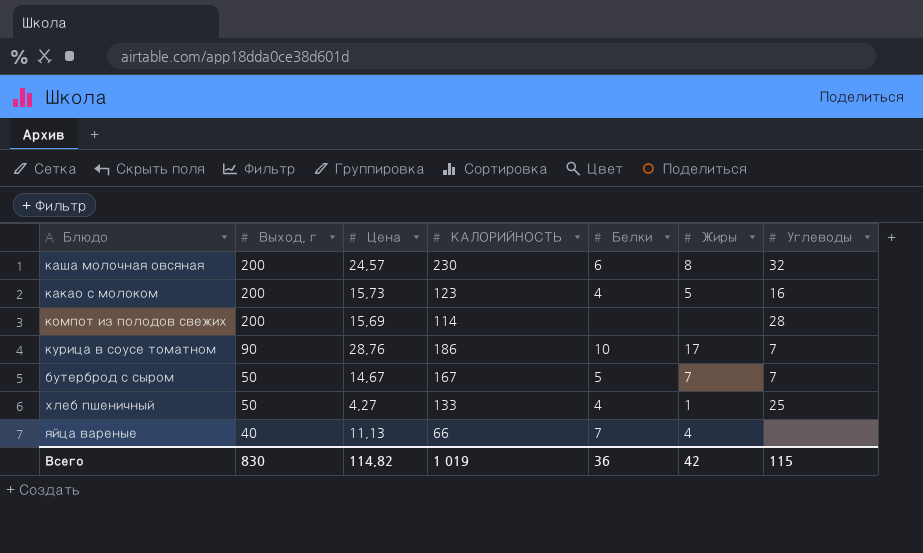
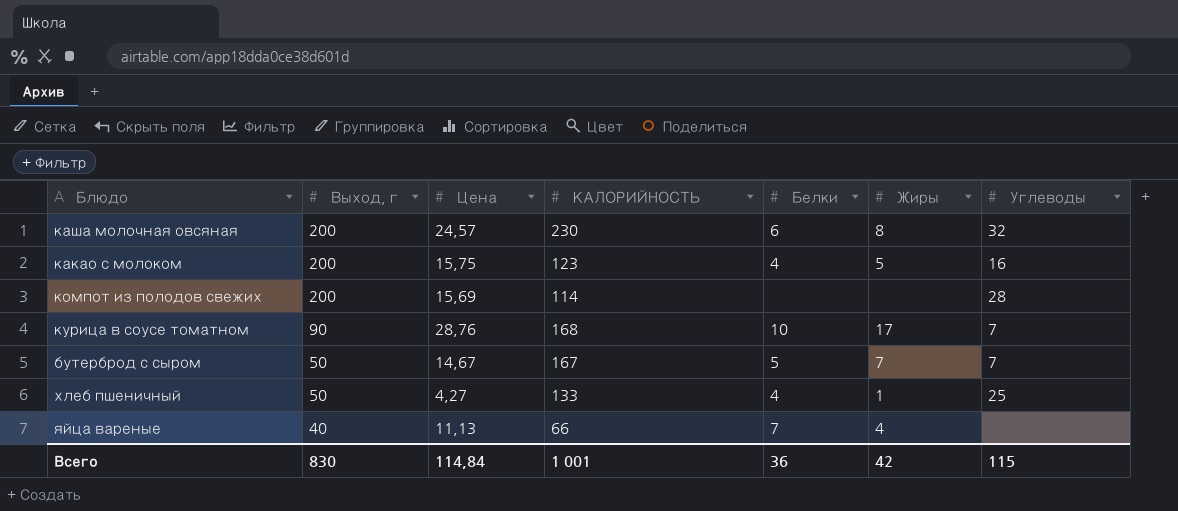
какао с молоком | Цена: 15,73 -> 15,75
курица в соусе томатном | КАЛОРИЙНОСТЬ: 186 -> 168
Всего | Цена: 114,82 -> 114,84
Всего | КАЛОРИЙНОСТЬ: 1 019 -> 1 001

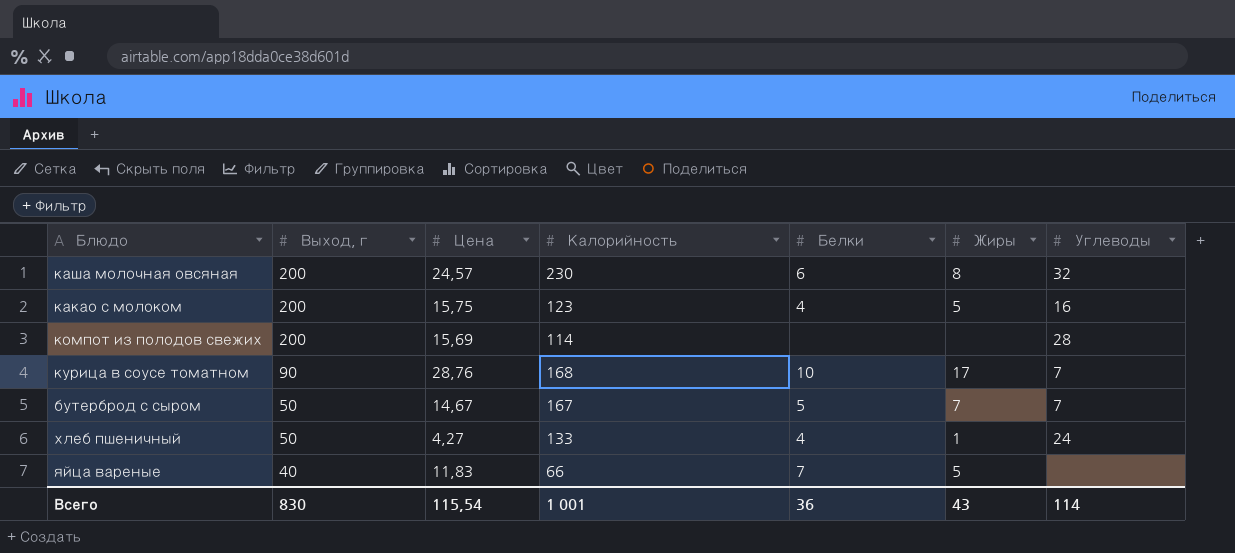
column name: КАЛОРИЙНОСТЬ -> Калорийность
хлеб пшеничный | Углеводы: 25 -> 24
яйца вареные | Цена: 11,13 -> 11,83
яйца вареные | Жиры: 4 -> 5
Всего | Цена: 114,84 -> 115,54
Всего | Жиры: 42 -> 43
Всего | Углеводы: 115 -> 114

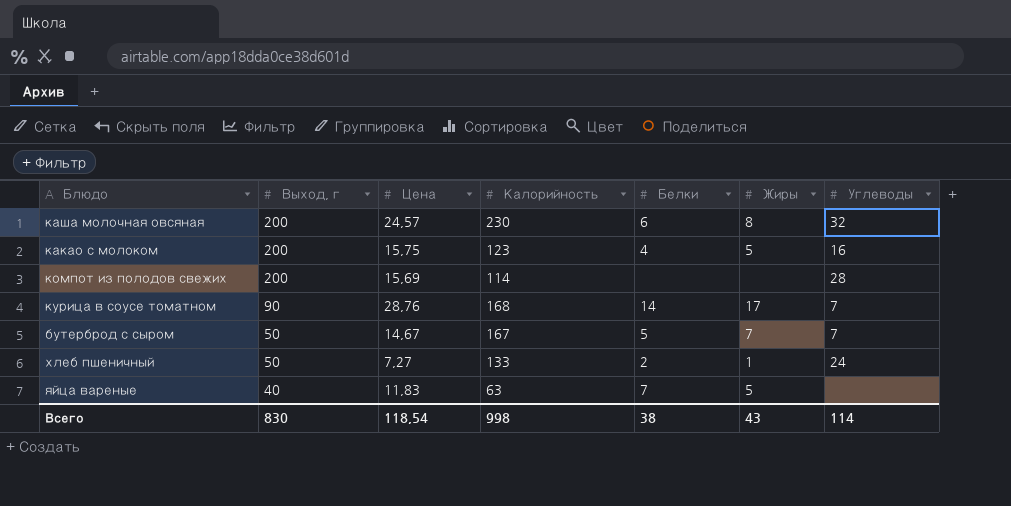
курица в соусе томатном | Белки: 10 -> 14
хлеб пшеничный | Цена: 4,27 -> 7,27
хлеб пшеничный | Белки: 4 -> 2
яйца вареные | Калорийность: 66 -> 63
Всего | Цена: 115,54 -> 118,54
Всего | Калорийность: 1 001 -> 998
Всего | Белки: 36 -> 38

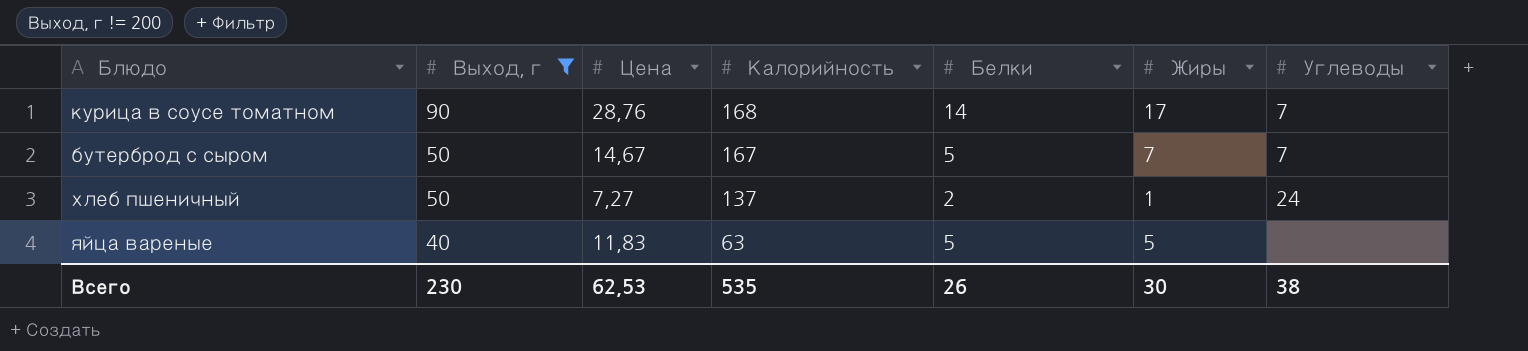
filter: none -> Выход, г != 200
хлеб пшеничный | Калорийность: 133 -> 137
яйца вареные | Белки: 7 -> 5
Всего | Выход, г: 830 -> 230
Всего | Цена: 118,54 -> 62,53
Всего | Калорийность: 998 -> 535
Всего | Белки: 38 -> 26
Всего | Жиры: 43 -> 30
Всего | Углеводы: 114 -> 38

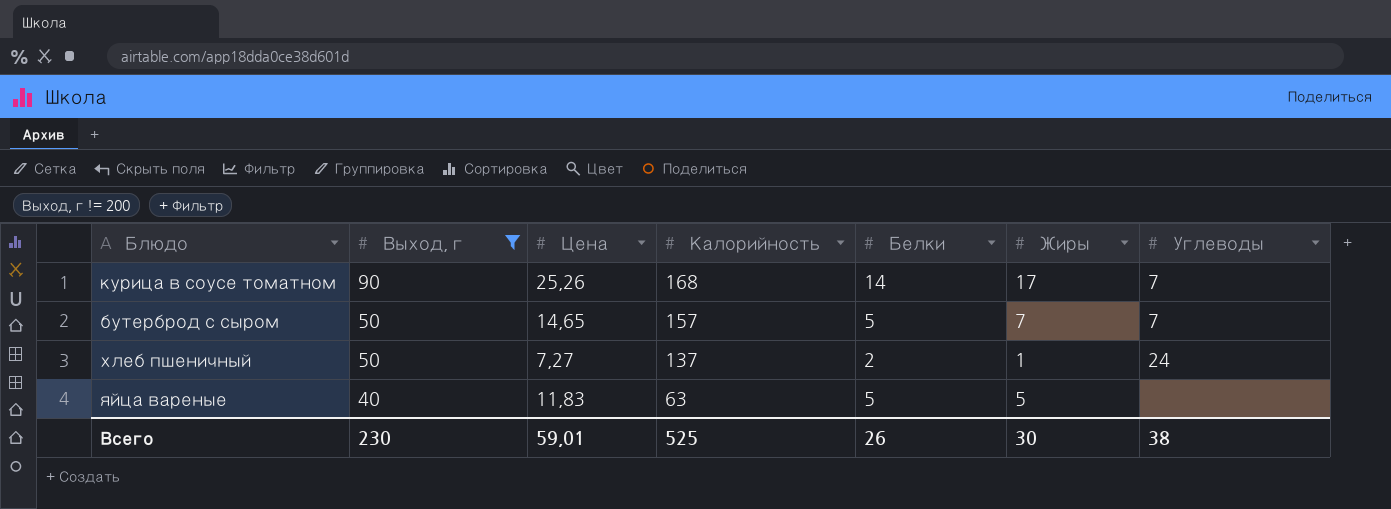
курица в соусе томатном | Цена: 28,76 -> 25,26
бутерброд с сыром | Цена: 14,67 -> 14,65
бутерброд с сыром | Калорийность: 167 -> 157
Всего | Цена: 62,53 -> 59,01
Всего | Калорийность: 535 -> 525

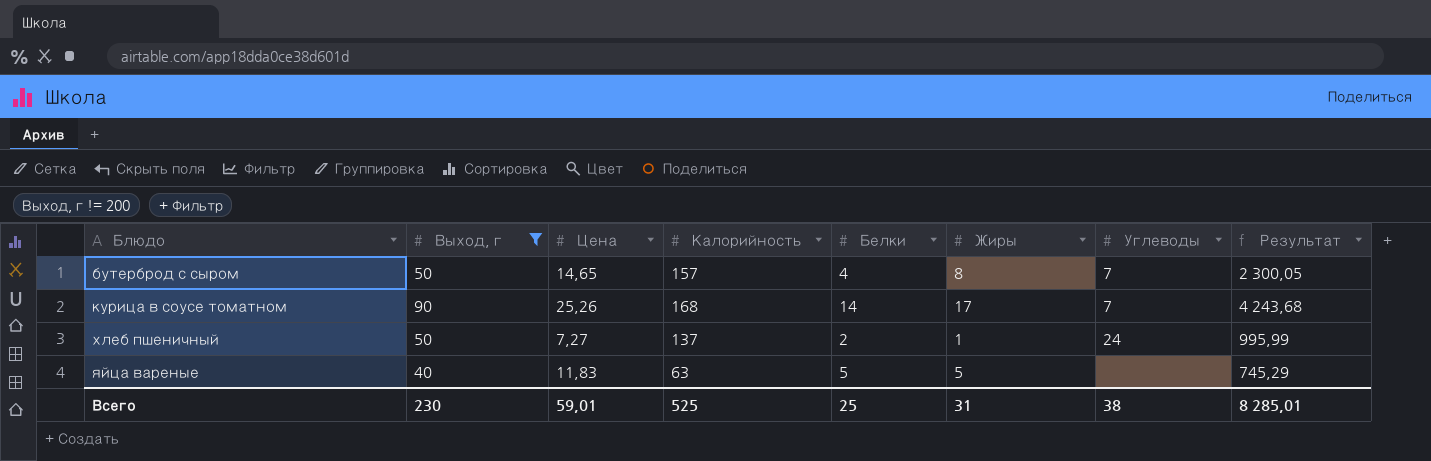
row order: Выход, г descending -> Блюдо ascending
column Результат | formula: none -> [Цена] * [Калорийность]
бутерброд с сыром | Белки: 5 -> 4
бутерброд с сыром | Жиры: 7 -> 8
Всего | Белки: 26 -> 25
Всего | Жиры: 30 -> 31

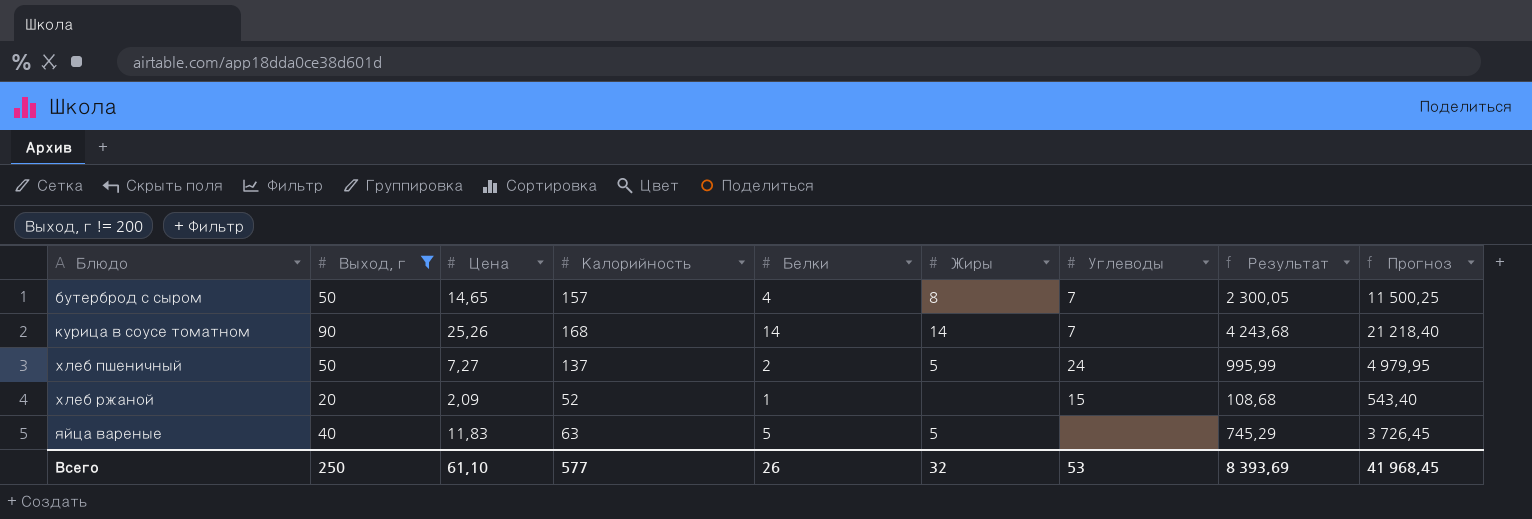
column Прогноз | formula: none -> [Результат] * 5
курица в соусе томатном | Жиры: 17 -> 14
хлеб пшеничный | Жиры: 1 -> 5
row хлеб ржаной: none -> 20 | 2,09 | 52 | 1 | none | 15 | 108,68 | 543,40
Всего | Выход, г: 230 -> 250
Всего | Цена: 59,01 -> 61,10
Всего | Калорийность: 525 -> 577
Всего | Белки: 25 -> 26
Всего | Жиры: 31 -> 32
Всего | Углеводы: 38 -> 53
Всего | Результат: 8 285,01 -> 8 393,69

